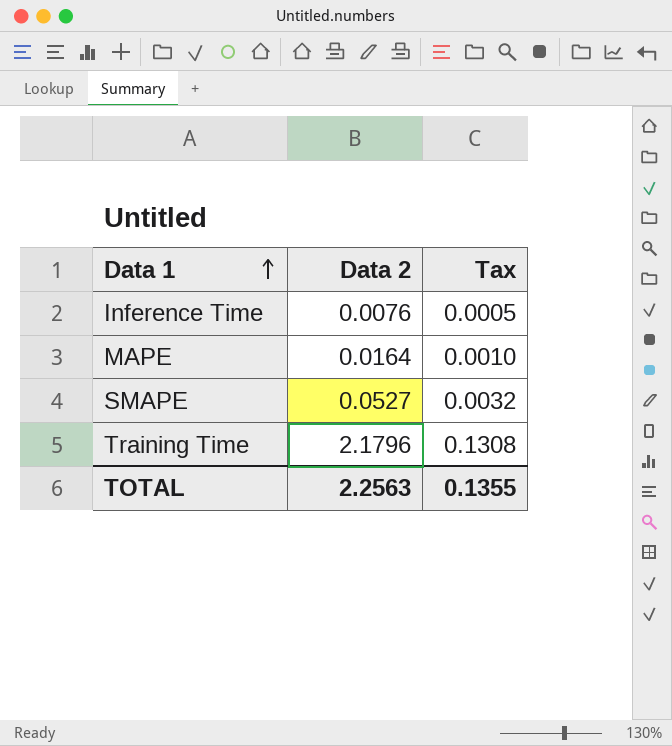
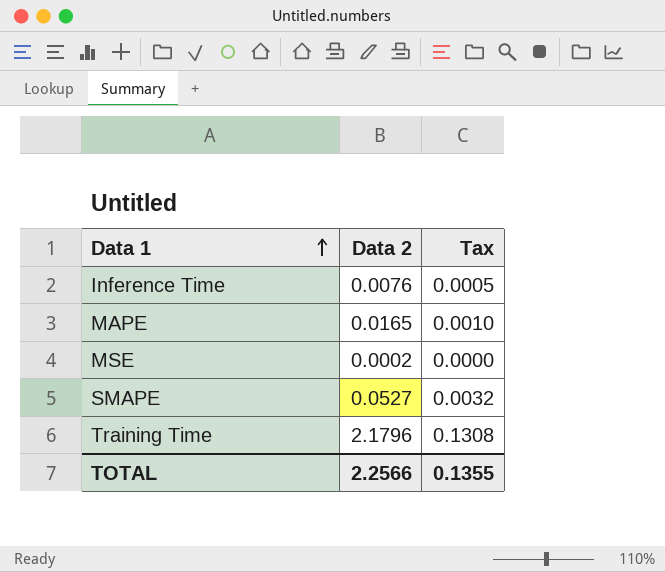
MAPE | Data 2: 0.0164 -> 0.0165
row MSE: none -> 0.0002 | 0.0000
TOTAL | Data 2: 2.2563 -> 2.2566

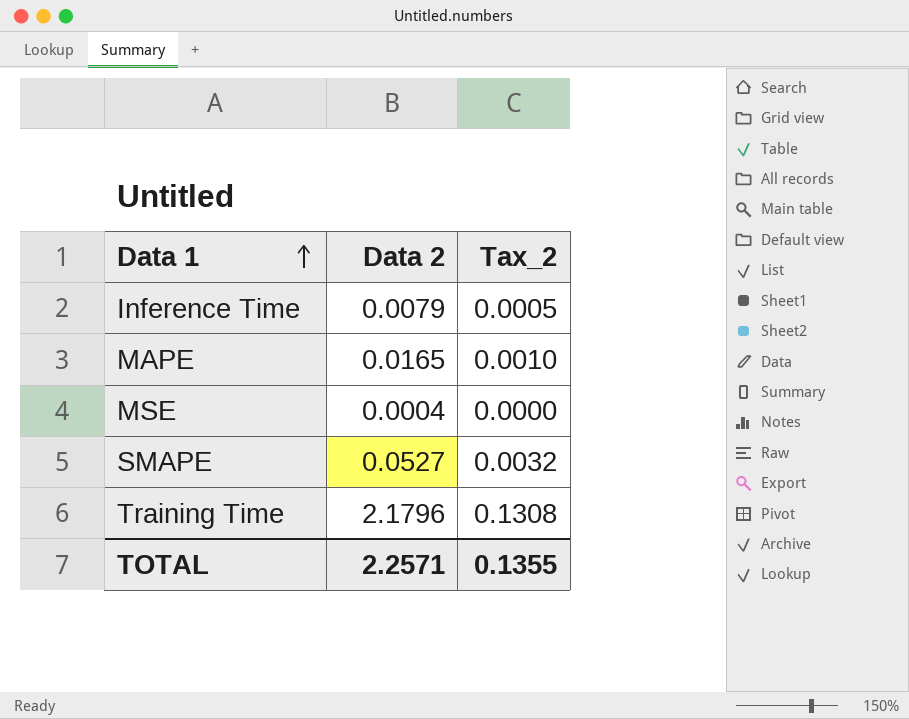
column name: Tax -> Tax_2
Inference Time | Data 2: 0.0076 -> 0.0079
MSE | Data 2: 0.0002 -> 0.0004
TOTAL | Data 2: 2.2566 -> 2.2571

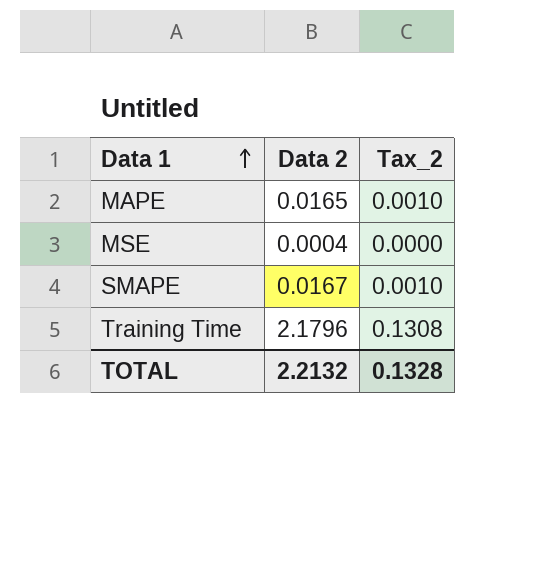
row Inference Time: 0.0079 | 0.0005 -> none
SMAPE | Data 2: 0.0527 -> 0.0167
SMAPE | Tax_2: 0.0032 -> 0.0010
TOTAL | Data 2: 2.2571 -> 2.2132
TOTAL | Tax_2: 0.1355 -> 0.1328

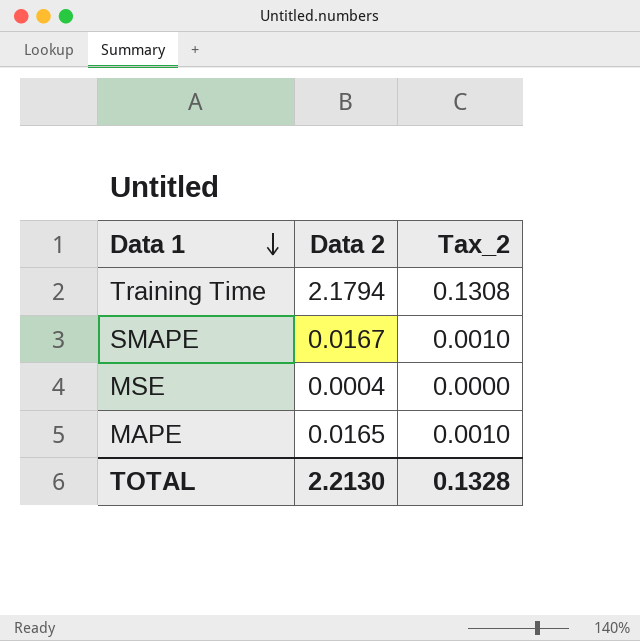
row order: Data 1 ascending -> Data 1 descending
Training Time | Data 2: 2.1796 -> 2.1794
TOTAL | Data 2: 2.2132 -> 2.2130

